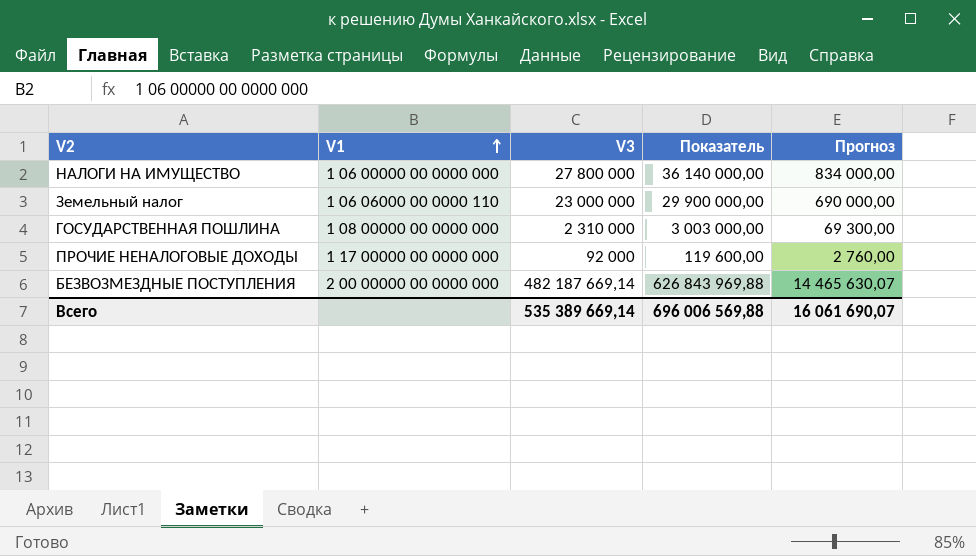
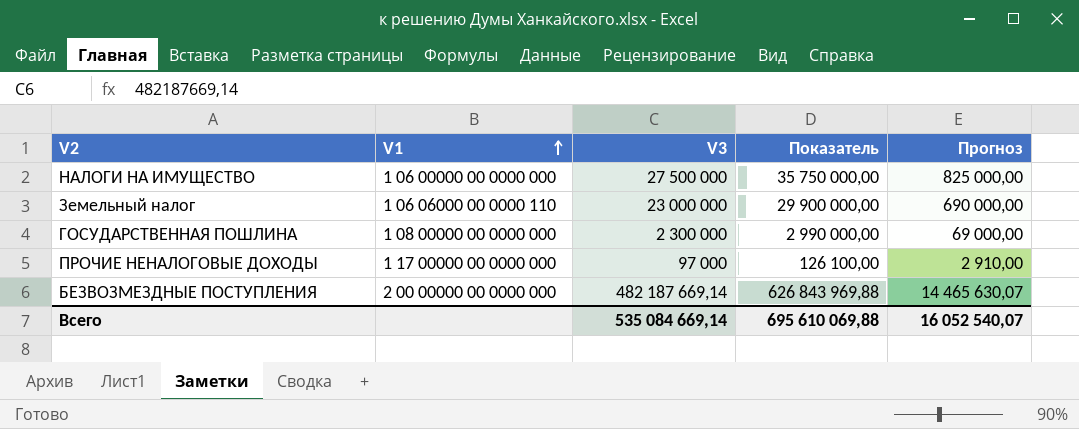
НАЛОГИ НА ИМУЩЕСТВО | V3: 27 800 000 -> 27 500 000
НАЛОГИ НА ИМУЩЕСТВО | Показатель: 36 140 000,00 -> 35 750 000,00
НАЛОГИ НА ИМУЩЕСТВО | Прогноз: 834 000,00 -> 825 000,00
ГОСУДАРСТВЕННАЯ ПОШЛИНА | V3: 2 310 000 -> 2 300 000
ГОСУДАРСТВЕННАЯ ПОШЛИНА | Показатель: 3 003 000,00 -> 2 990 000,00
ГОСУДАРСТВЕННАЯ ПОШЛИНА | Прогноз: 69 300,00 -> 69 000,00
ПРОЧИЕ НЕНАЛОГОВЫЕ ДОХОДЫ | V3: 92 000 -> 97 000
ПРОЧИЕ НЕНАЛОГОВЫЕ ДОХОДЫ | Показатель: 119 600,00 -> 126 100,00
ПРОЧИЕ НЕНАЛОГОВЫЕ ДОХОДЫ | Прогноз: 2 760,00 -> 2 910,00
Всего | V3: 535 389 669,14 -> 535 084 669,14
Всего | Показатель: 696 006 569,88 -> 695 610 069,88
Всего | Прогноз: 16 061 690,07 -> 16 052 540,07

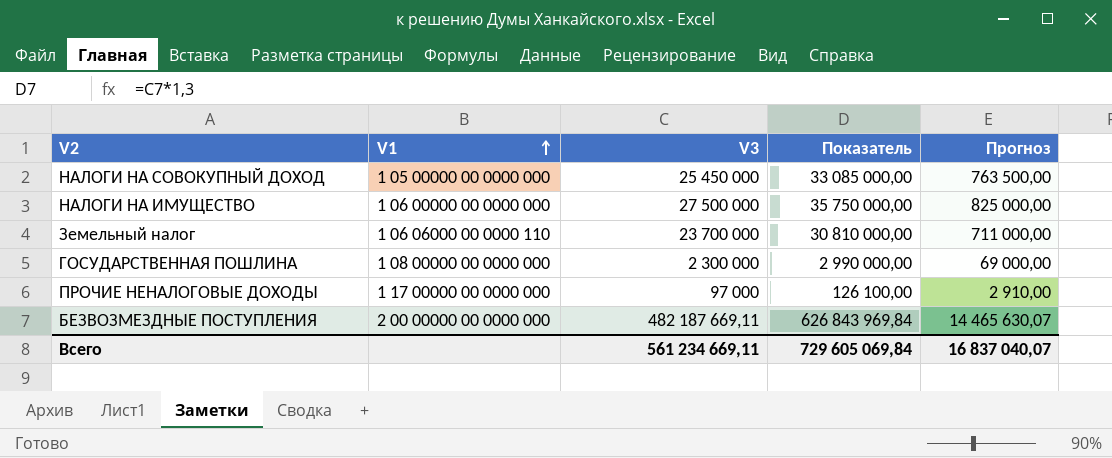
row НАЛОГИ НА СОВОКУПНЫЙ ДОХОД: none -> 1 05 00000 00 0000 000 | 25 450 000 | 33 085 000,00 | 763 500,00
Земельный налог | V3: 23 000 000 -> 23 700 000
Земельный налог | Показатель: 29 900 000,00 -> 30 810 000,00
Земельный налог | Прогноз: 690 000,00 -> 711 000,00
БЕЗВОЗМЕЗДНЫЕ ПОСТУПЛЕНИЯ | V3: 482 187 669,14 -> 482 187 669,11
БЕЗВОЗМЕЗДНЫЕ ПОСТУПЛЕНИЯ | Показатель: 626 843 969,88 -> 626 843 969,84
Всего | V3: 535 084 669,14 -> 561 234 669,11
Всего | Показатель: 695 610 069,88 -> 729 605 069,84
Всего | Прогноз: 16 052 540,07 -> 16 837 040,07

